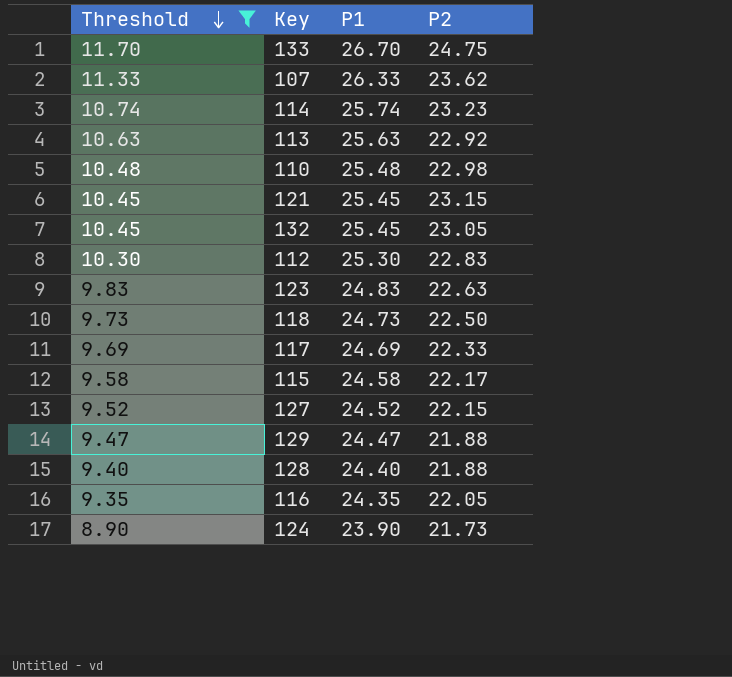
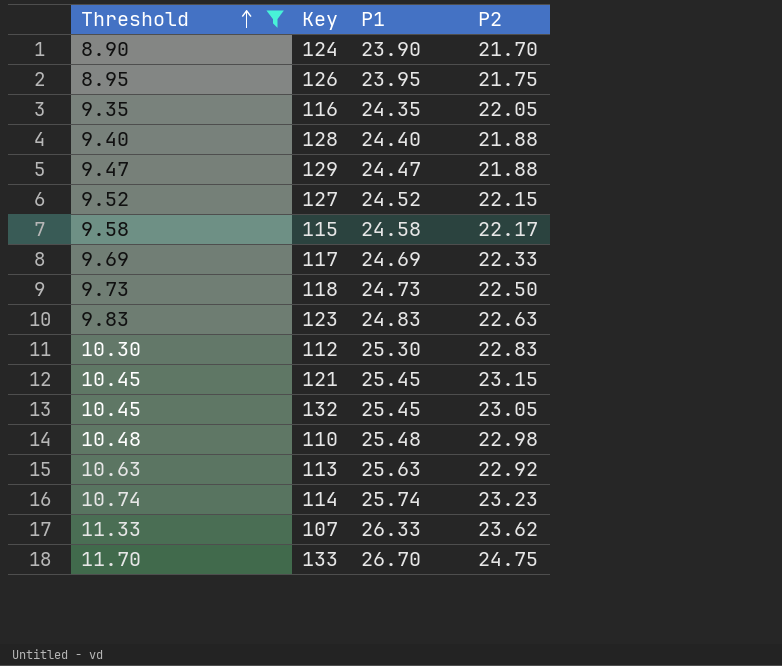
row order: Threshold descending -> Threshold ascending
124 | P2: 21.73 -> 21.70
row 126: none -> 8.95 | 23.95 | 21.75

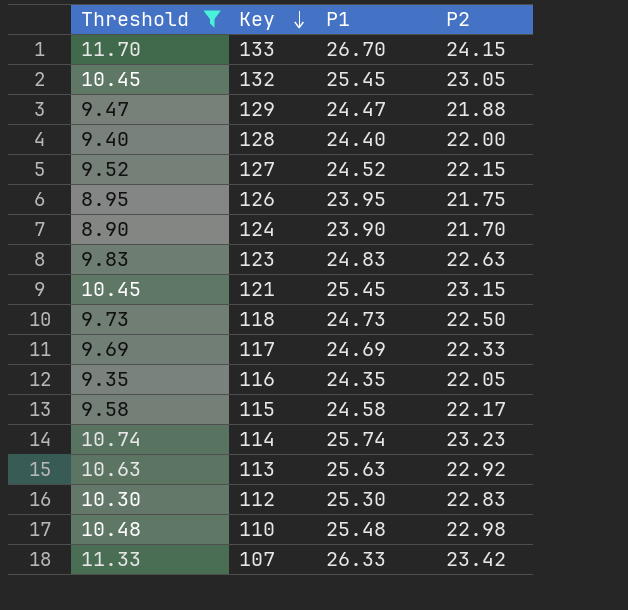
row order: Threshold ascending -> Key descending
133 | P2: 24.75 -> 24.15
128 | P2: 21.88 -> 22.00
107 | P2: 23.62 -> 23.42

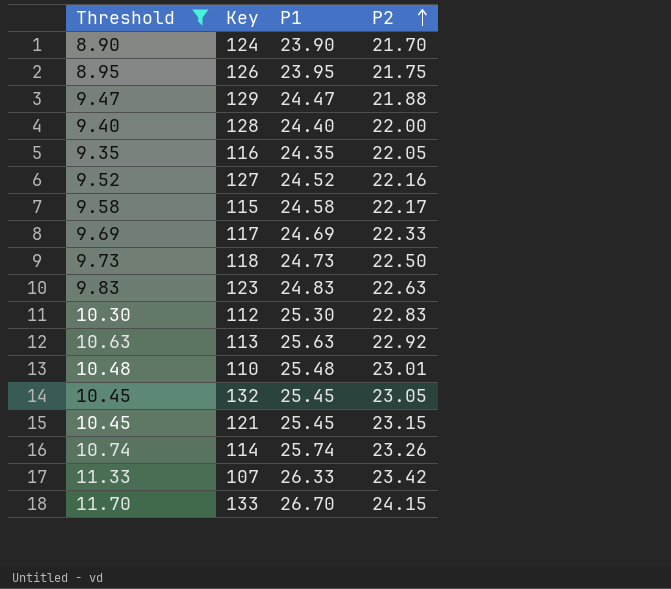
row order: Key descending -> P2 ascending
127 | P2: 22.15 -> 22.16
110 | P2: 22.98 -> 23.01
114 | P2: 23.23 -> 23.26

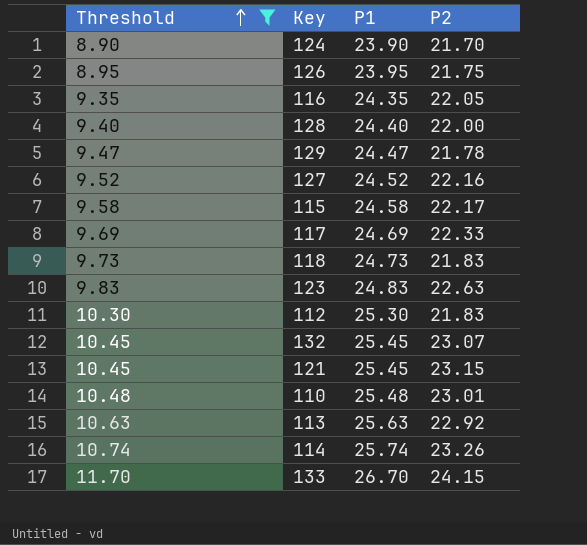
row order: P2 ascending -> Threshold ascending
row 107: 11.33 | 26.33 | 23.42 -> none
129 | P2: 21.88 -> 21.78
118 | P2: 22.50 -> 21.83
112 | P2: 22.83 -> 21.83
132 | P2: 23.05 -> 23.07

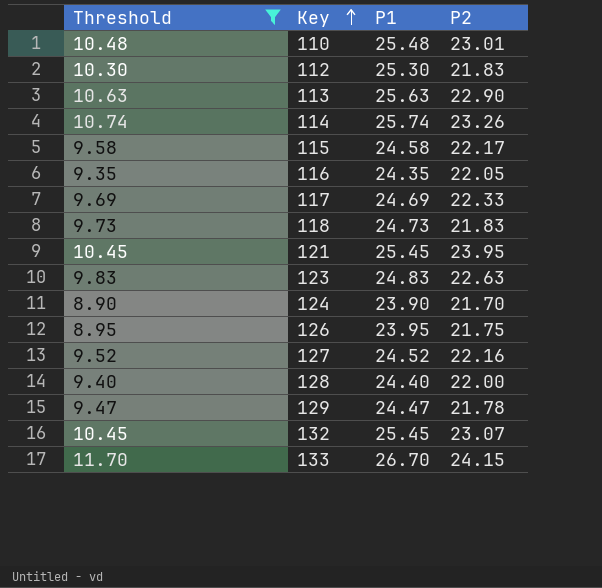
row order: Threshold ascending -> Key ascending
113 | P2: 22.92 -> 22.90
121 | P2: 23.15 -> 23.95

